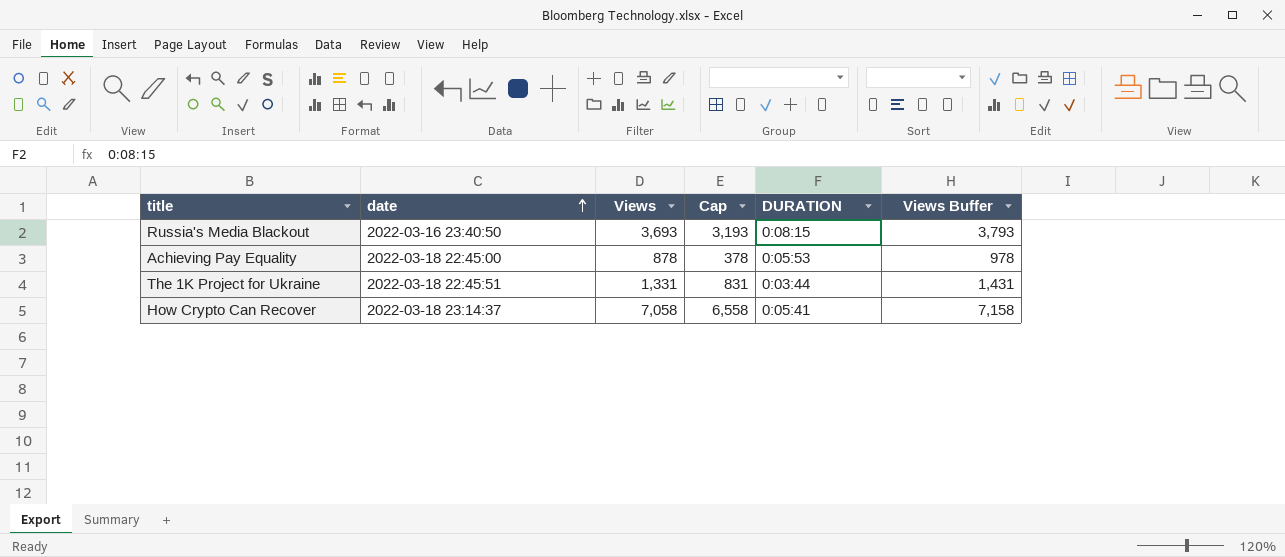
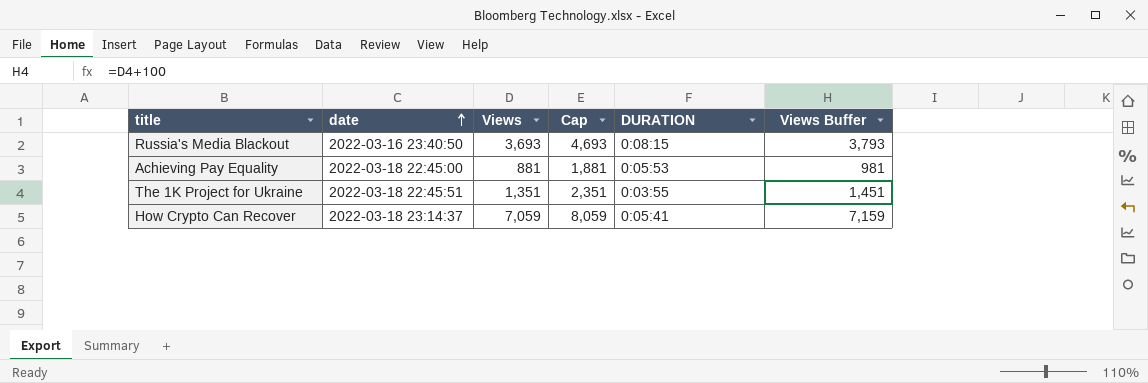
column Cap | formula: [Views] - 500 -> [Views] + 1000
Achieving Pay Equality | Views: 878 -> 881
Achieving Pay Equality | Views Buffer: 978 -> 981
The 1K Project for Ukraine | Views: 1,331 -> 1,351
The 1K Project for Ukraine | DURATION: 0:03:44 -> 0:03:55
The 1K Project for Ukraine | Views Buffer: 1,431 -> 1,451
How Crypto Can Recover | Views: 7,058 -> 7,059
How Crypto Can Recover | Views Buffer: 7,158 -> 7,159

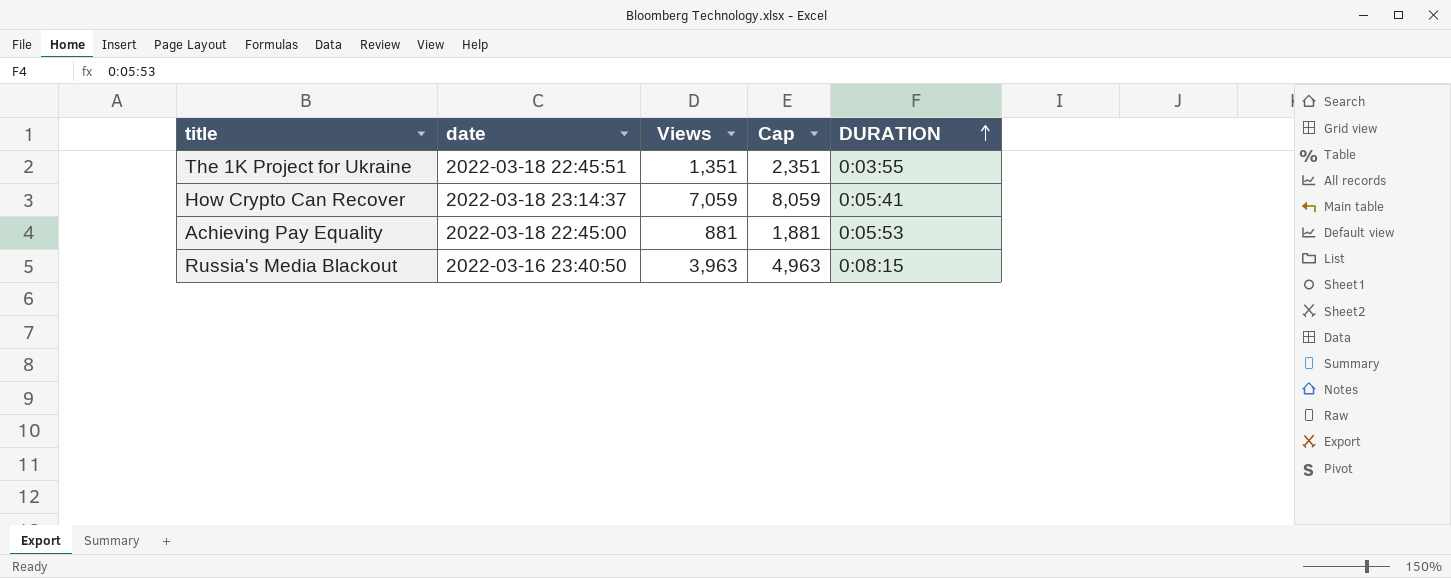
row order: date ascending -> DURATION ascending
column Views Buffer | formula: [Views] + 100 -> none
Russia's Media Blackout | Views: 3,693 -> 3,963
Russia's Media Blackout | Cap: 4,693 -> 4,963

